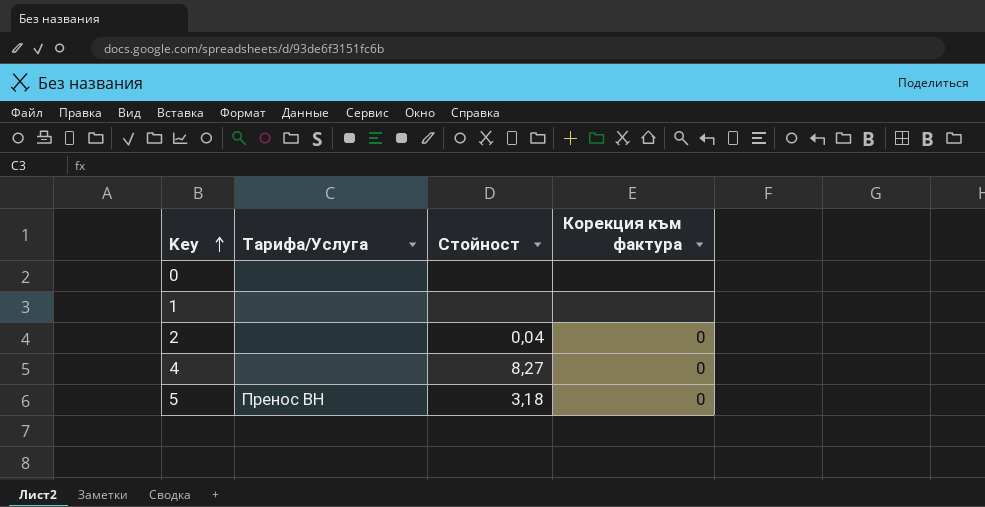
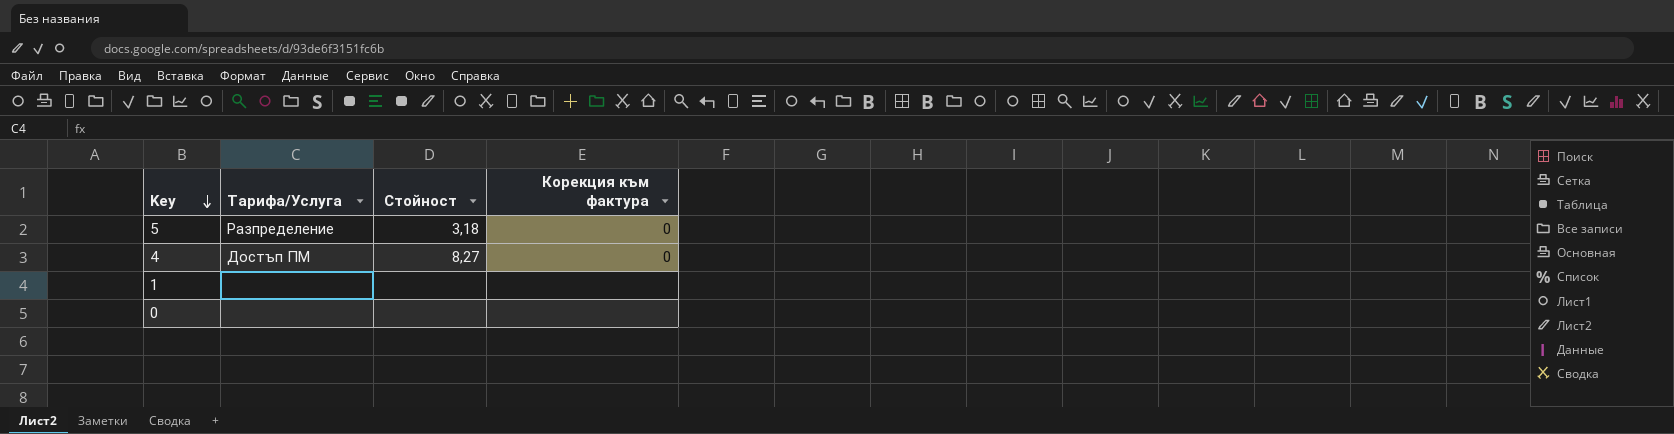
row order: Key ascending -> Key descending
row 2: none | 0,04 | 0 -> none
5 | Тарифа/Услуга: Пренос ВН -> Разпределение
4 | Тарифа/Услуга: none -> Достъп ПМ

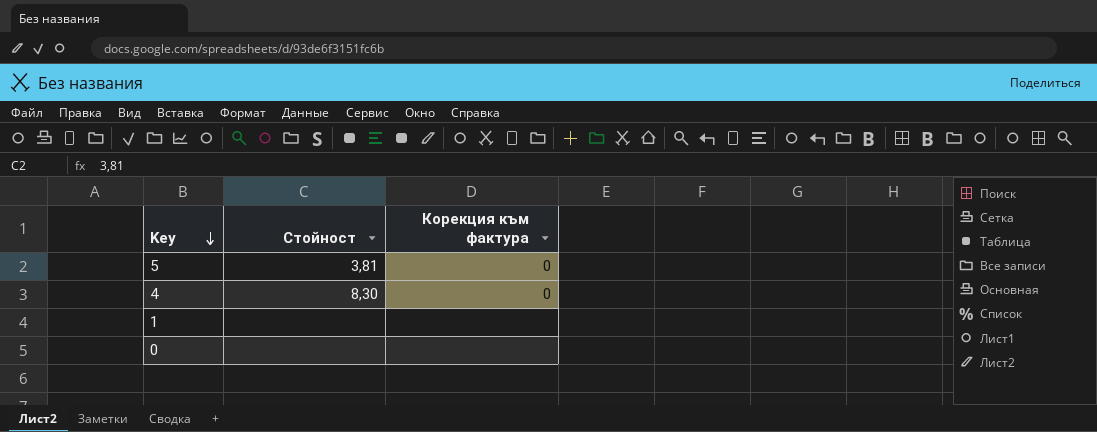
column Тарифа/Услуга | position: 2 -> none
5 | Стойност: 3,18 -> 3,81
4 | Стойност: 8,27 -> 8,30

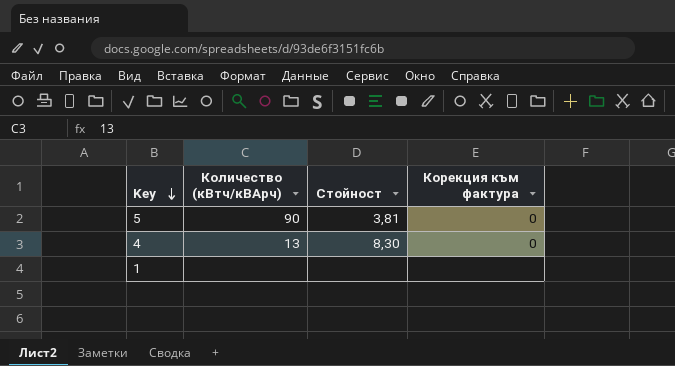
column Количество (кВтч/кВАрч) | position: none -> 2
row 0: none | none -> none

